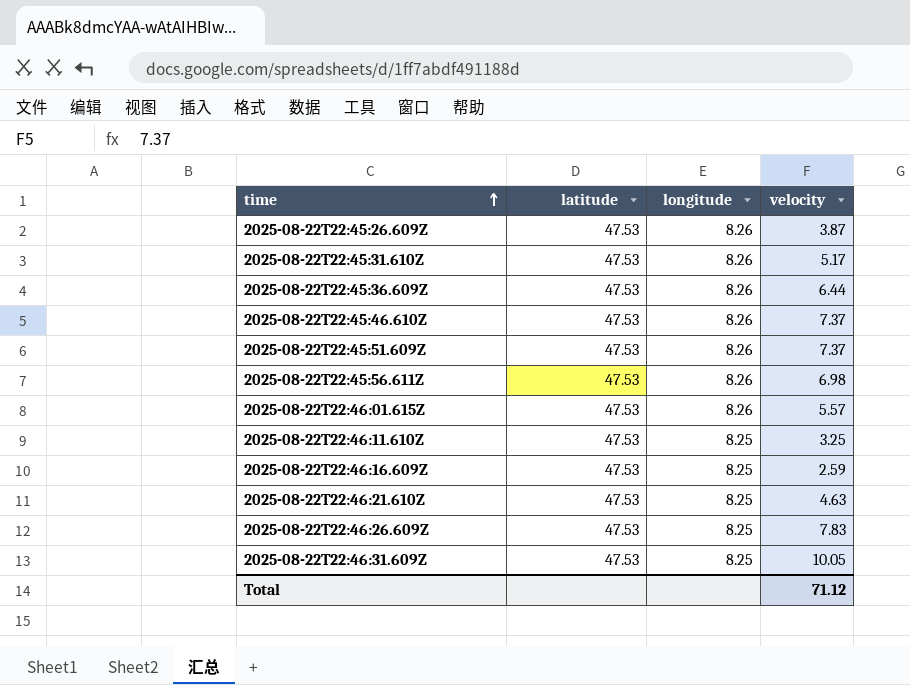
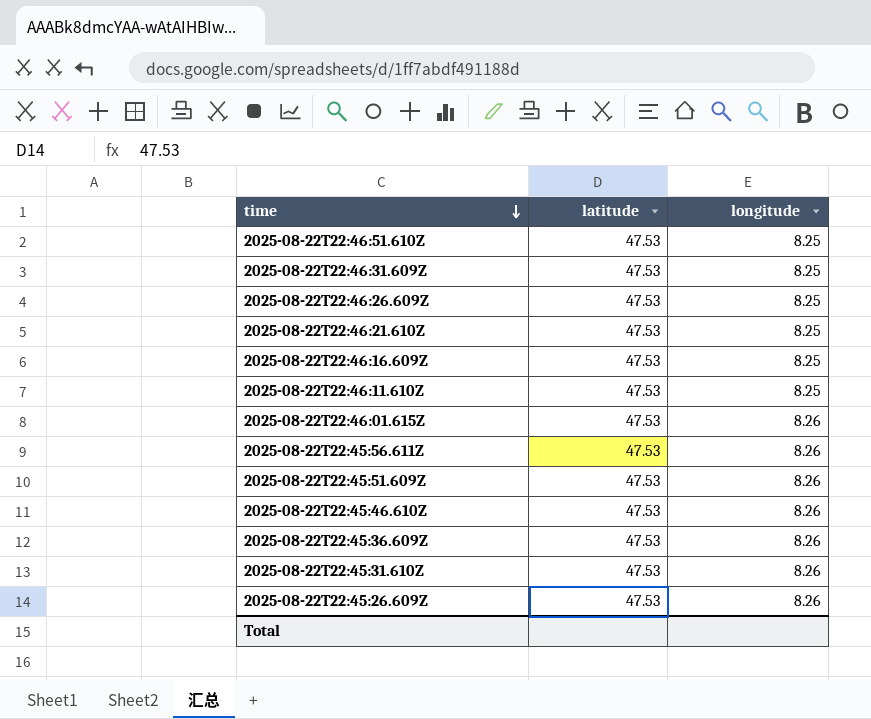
row order: time ascending -> time descending
column velocity | position: 4 -> none
row 2025-08-22T22:46:51.610Z: none -> 47.53 | 8.25

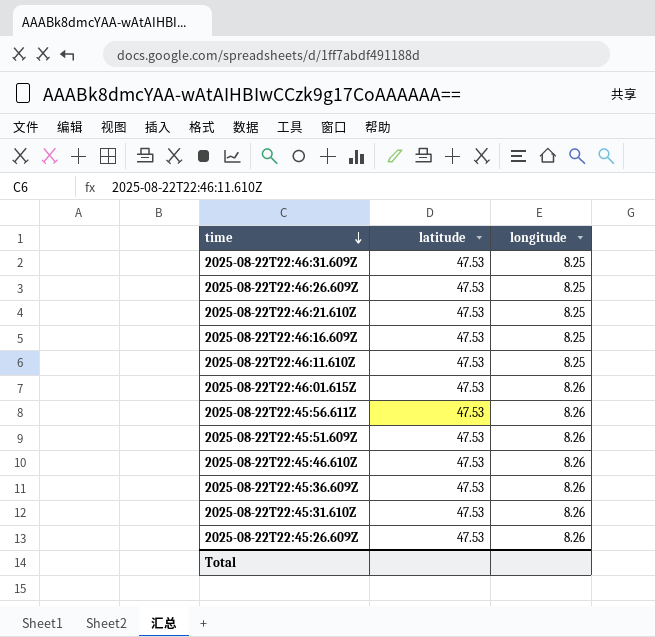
row 2025-08-22T22:46:51.610Z: 47.53 | 8.25 -> none

